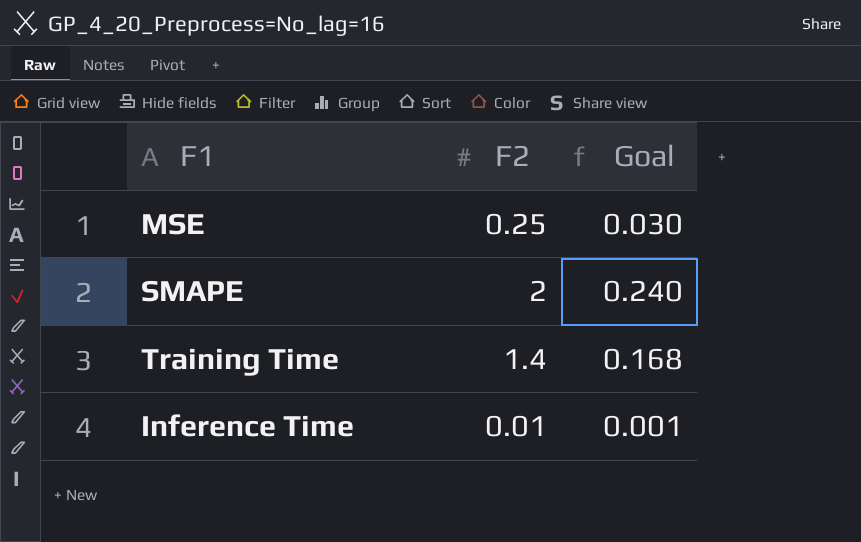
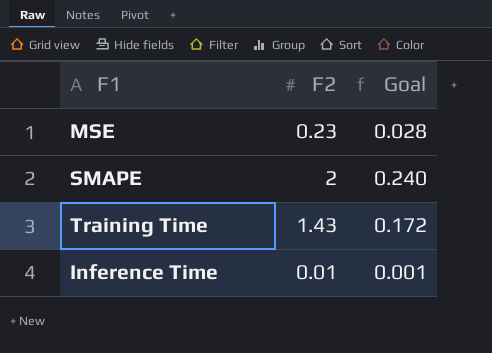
MSE | F2: 0.25 -> 0.23
MSE | Goal: 0.030 -> 0.028
Training Time | F2: 1.4 -> 1.43
Training Time | Goal: 0.168 -> 0.172

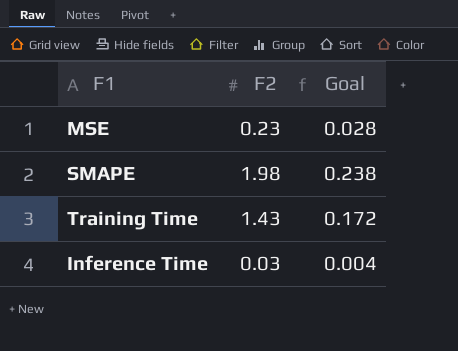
SMAPE | F2: 2 -> 1.98
SMAPE | Goal: 0.240 -> 0.238
Inference Time | F2: 0.01 -> 0.03
Inference Time | Goal: 0.001 -> 0.004

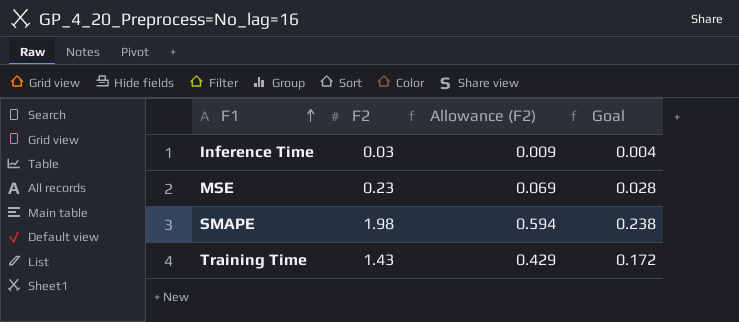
row order: none -> F1 ascending
column Allowance (F2) | formula: none -> [F2] * 0.3

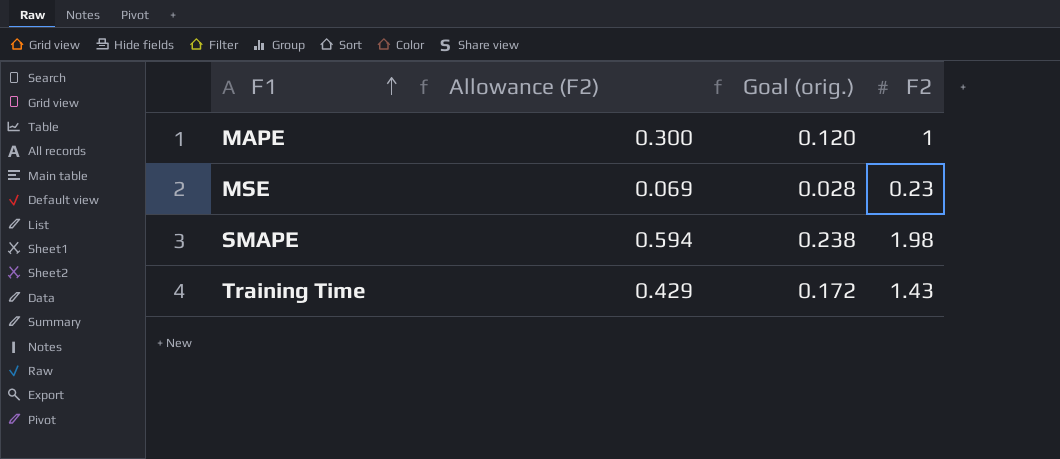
column name: Goal -> Goal (orig.)
column F2 | position: 2 -> 4
row Inference Time: 0.03 | 0.009 | 0.004 -> none
row MAPE: none -> 0.300 | 0.120 | 1

